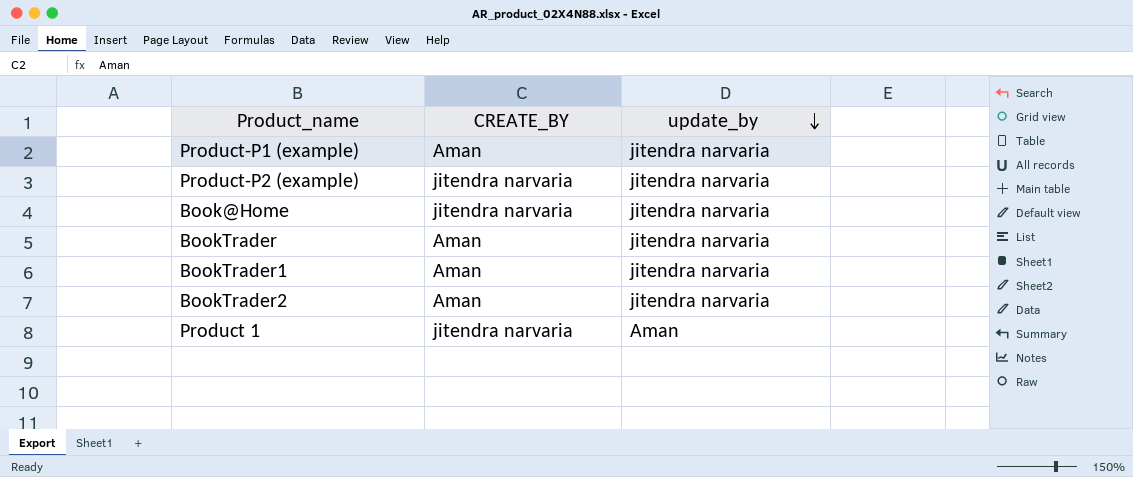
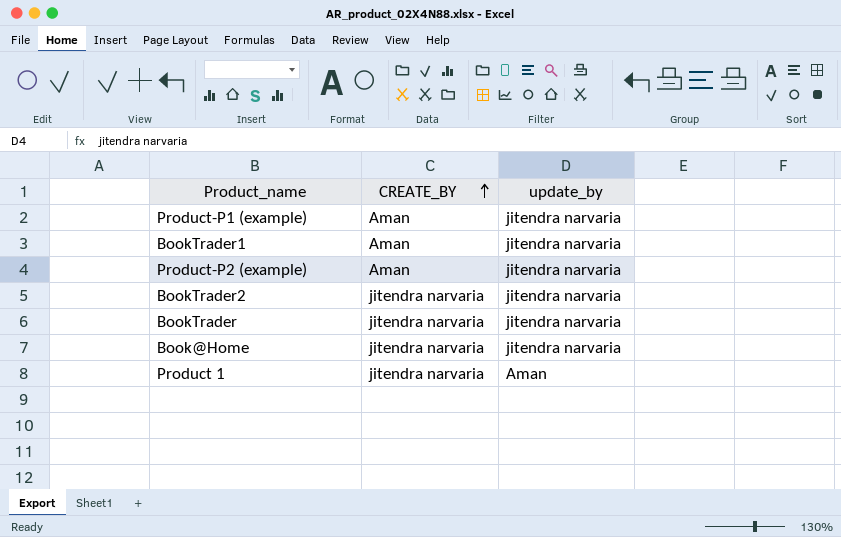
row order: update_by descending -> CREATE_BY ascending
Product-P2 (example) | CREATE_BY: jitendra narvaria -> Aman
BookTrader2 | CREATE_BY: Aman -> jitendra narvaria
BookTrader | CREATE_BY: Aman -> jitendra narvaria

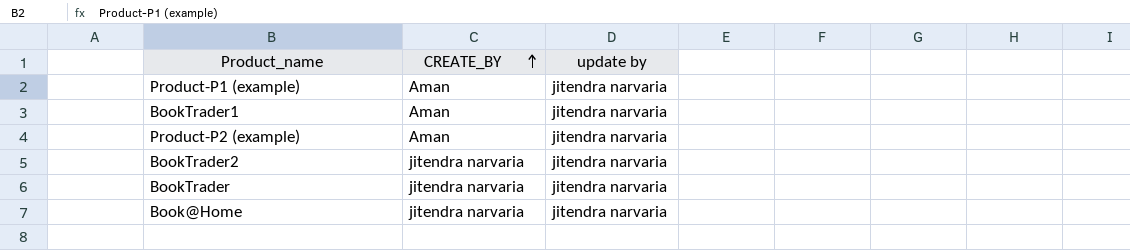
column name: update_by -> update by
row Product 1: jitendra narvaria | Aman -> none

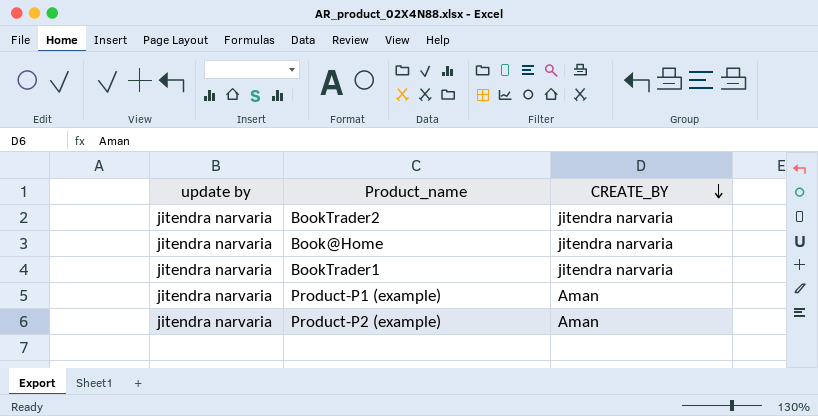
row order: CREATE_BY ascending -> CREATE_BY descending
column update by | position: 3 -> 1
row BookTrader: jitendra narvaria | jitendra narvaria -> none
BookTrader1 | CREATE_BY: Aman -> jitendra narvaria

